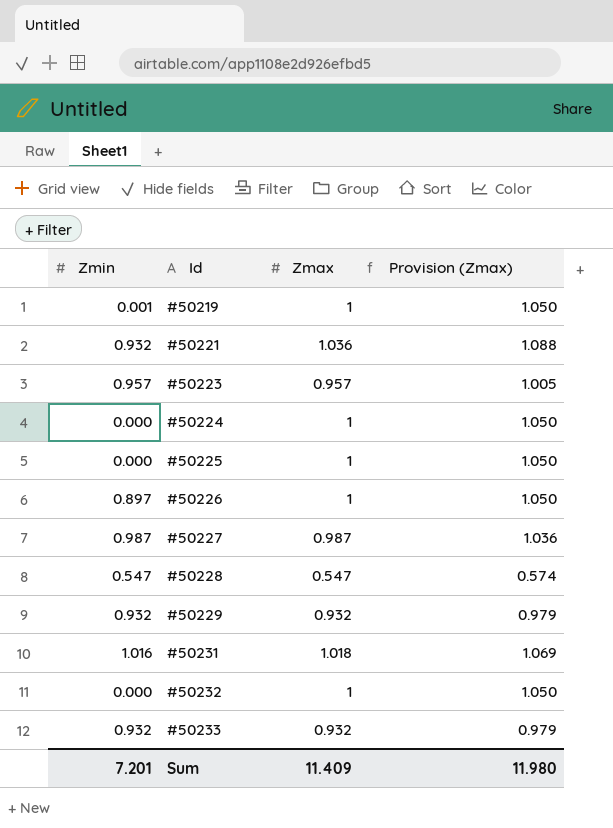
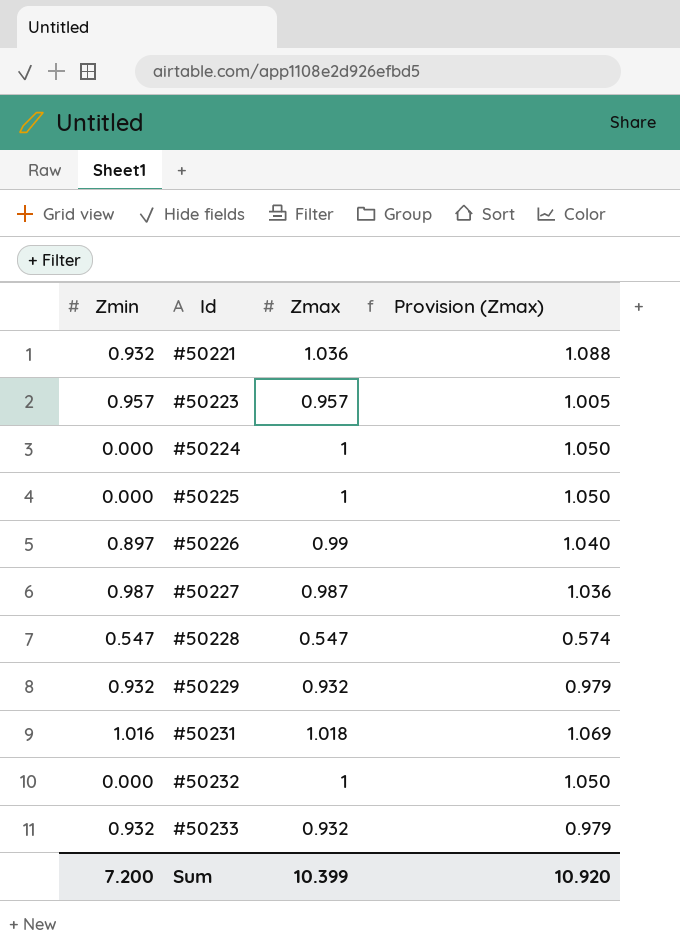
row #50219: 0.001 | 1 | 1.050 -> none
#50226 | Zmax: 1 -> 0.99
#50226 | Provision (Zmax): 1.050 -> 1.040
Sum | Zmin: 7.201 -> 7.200
Sum | Zmax: 11.409 -> 10.399
Sum | Provision (Zmax): 11.980 -> 10.920

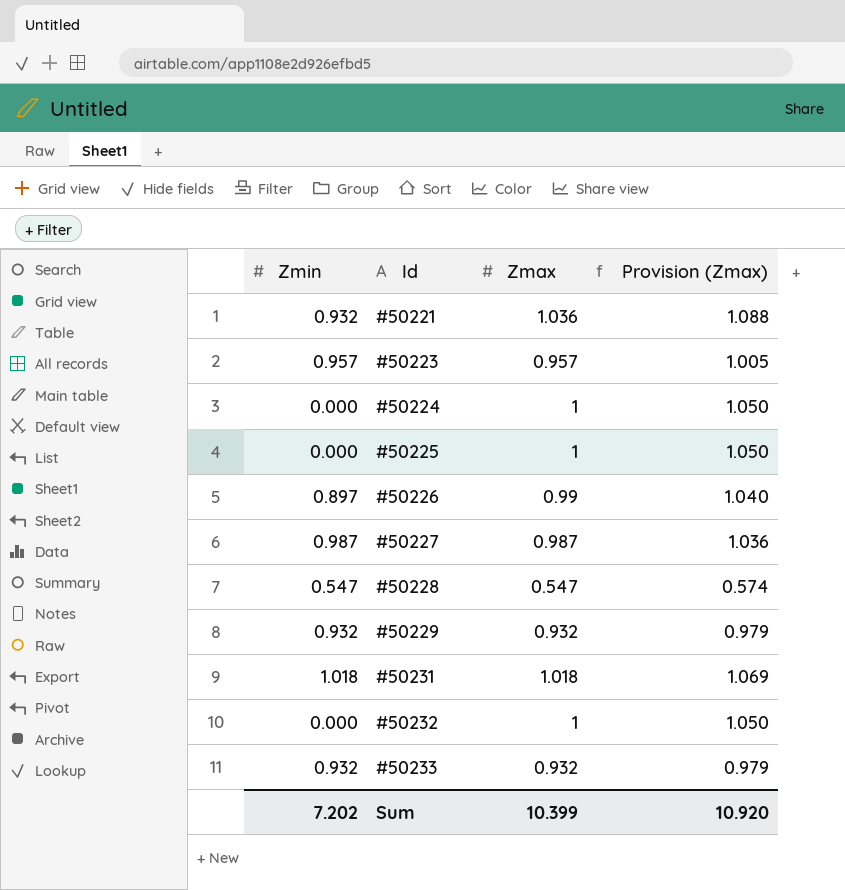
#50231 | Zmin: 1.016 -> 1.018
Sum | Zmin: 7.200 -> 7.202

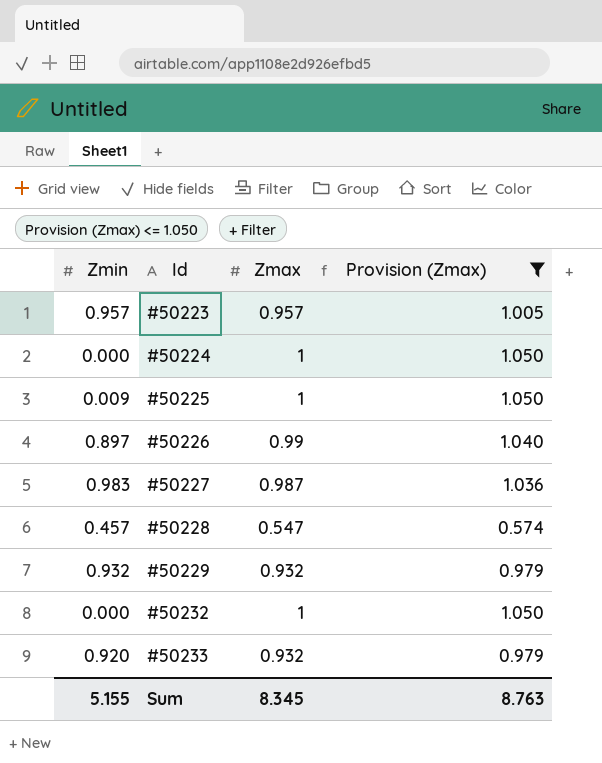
filter: none -> Provision (Zmax) <= 1.050
#50225 | Zmin: 0.000 -> 0.009
#50227 | Zmin: 0.987 -> 0.983
#50228 | Zmin: 0.547 -> 0.457
#50233 | Zmin: 0.932 -> 0.920
Sum | Zmin: 7.202 -> 5.155
Sum | Zmax: 10.399 -> 8.345
Sum | Provision (Zmax): 10.920 -> 8.763

